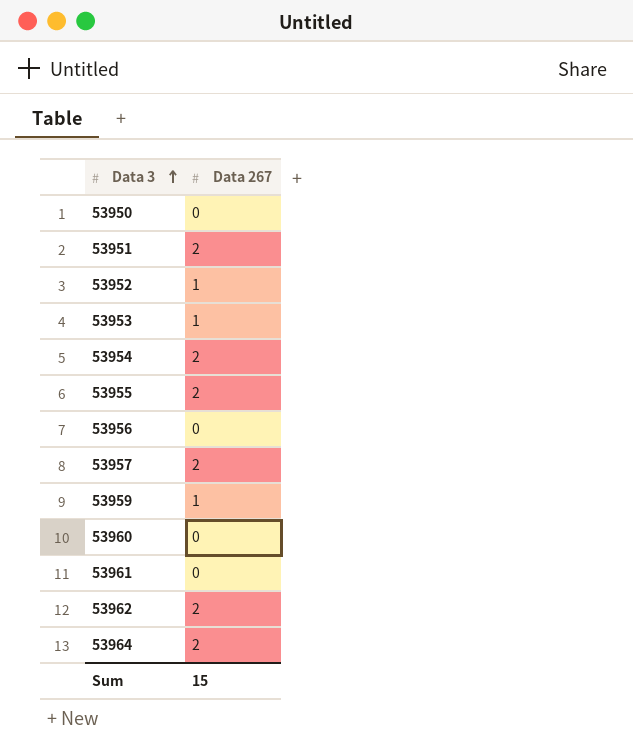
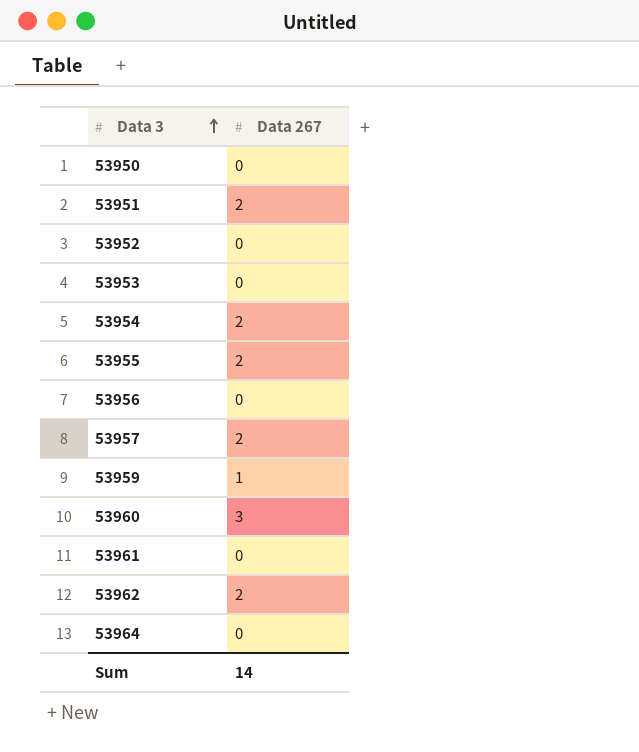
53952 | Data 267: 1 -> 0
53953 | Data 267: 1 -> 0
53960 | Data 267: 0 -> 3
53964 | Data 267: 2 -> 0
Sum | Data 267: 15 -> 14

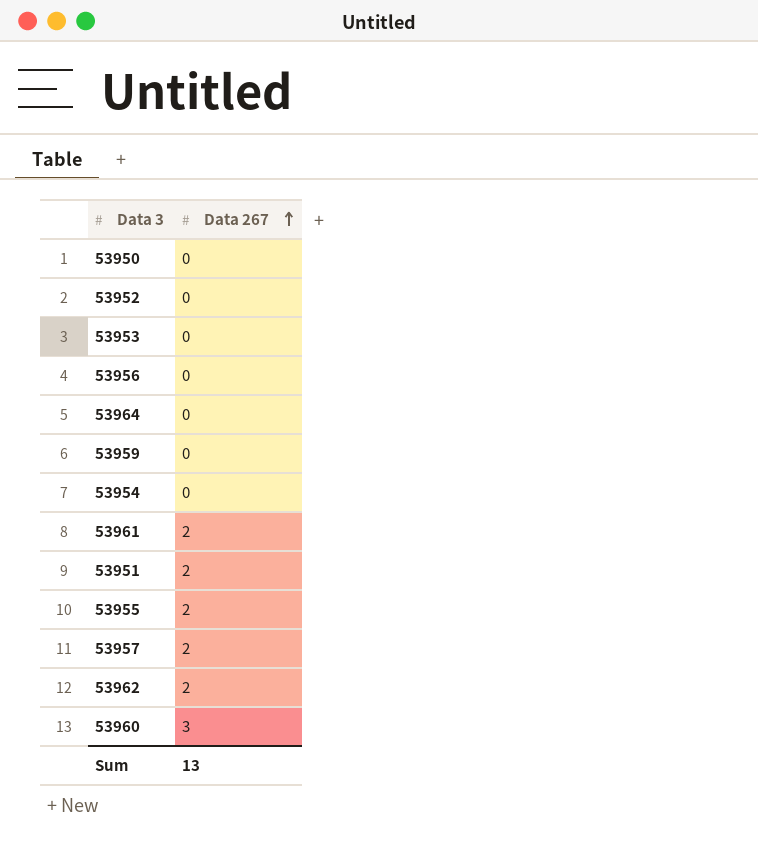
row order: Data 3 ascending -> Data 267 ascending
53959 | Data 267: 1 -> 0
53954 | Data 267: 2 -> 0
53961 | Data 267: 0 -> 2
Sum | Data 267: 14 -> 13

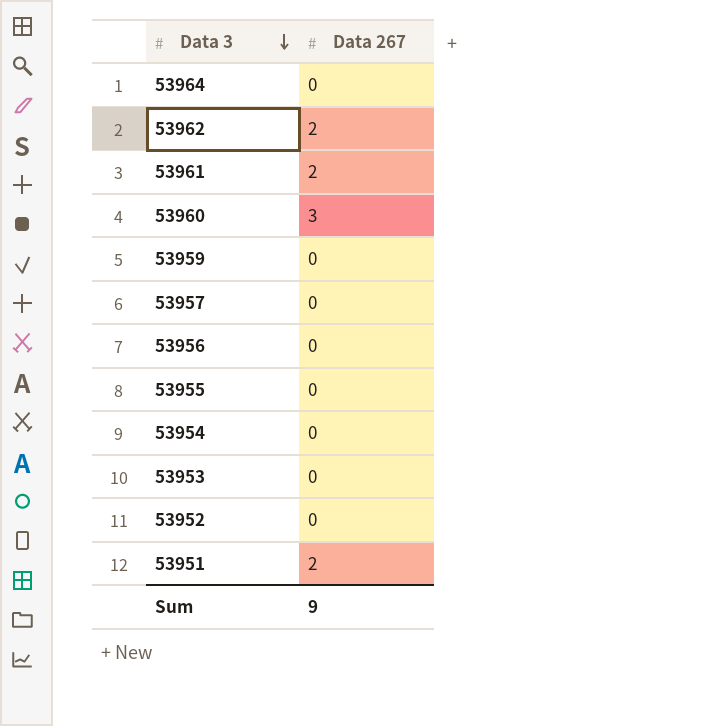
row order: Data 267 ascending -> Data 3 descending
row 53950: 0 -> none
53957 | Data 267: 2 -> 0
53955 | Data 267: 2 -> 0
Sum | Data 267: 13 -> 9

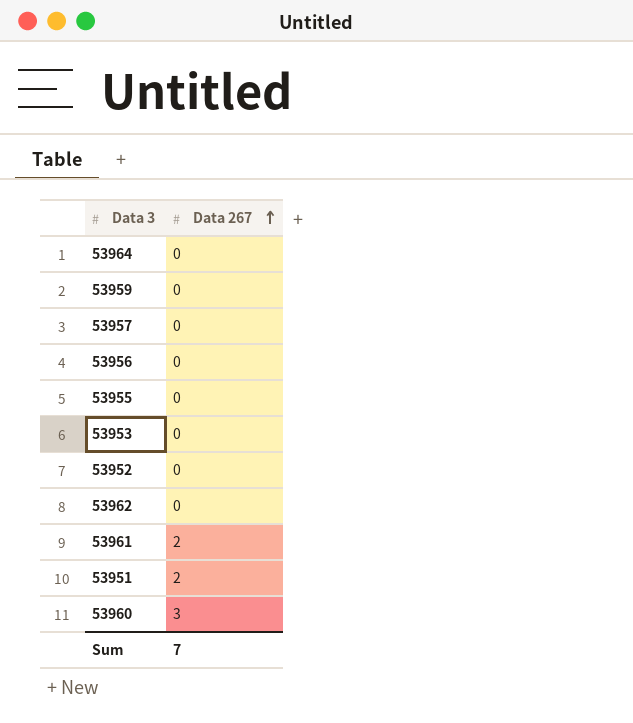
row order: Data 3 descending -> Data 267 ascending
row 53954: 0 -> none
53962 | Data 267: 2 -> 0
Sum | Data 267: 9 -> 7

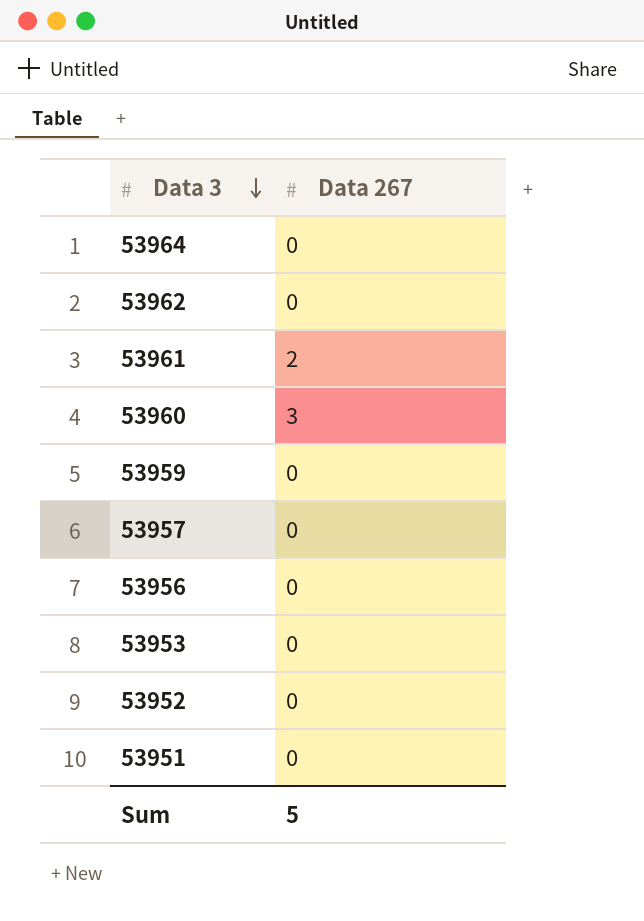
row order: Data 267 ascending -> Data 3 descending
row 53955: 0 -> none
53951 | Data 267: 2 -> 0
Sum | Data 267: 7 -> 5

